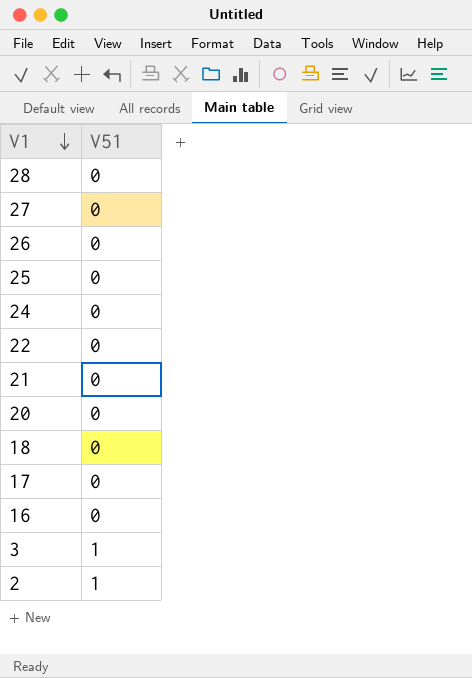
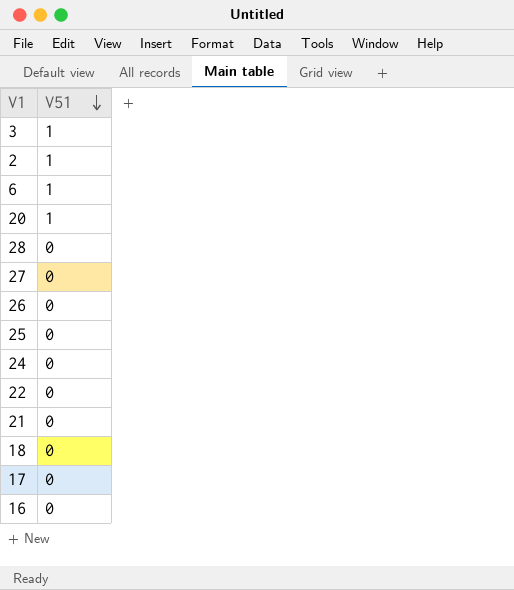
row order: V1 descending -> V51 descending
row 6: none -> 1
20 | V51: 0 -> 1

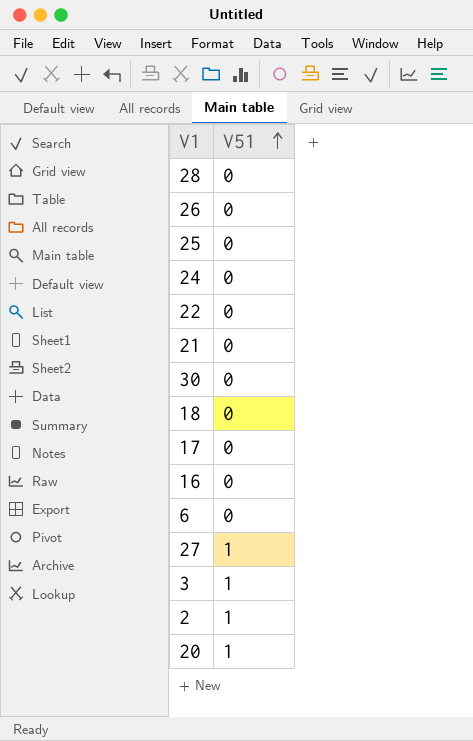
row order: V51 descending -> V51 ascending
row 30: none -> 0
6 | V51: 1 -> 0
27 | V51: 0 -> 1

